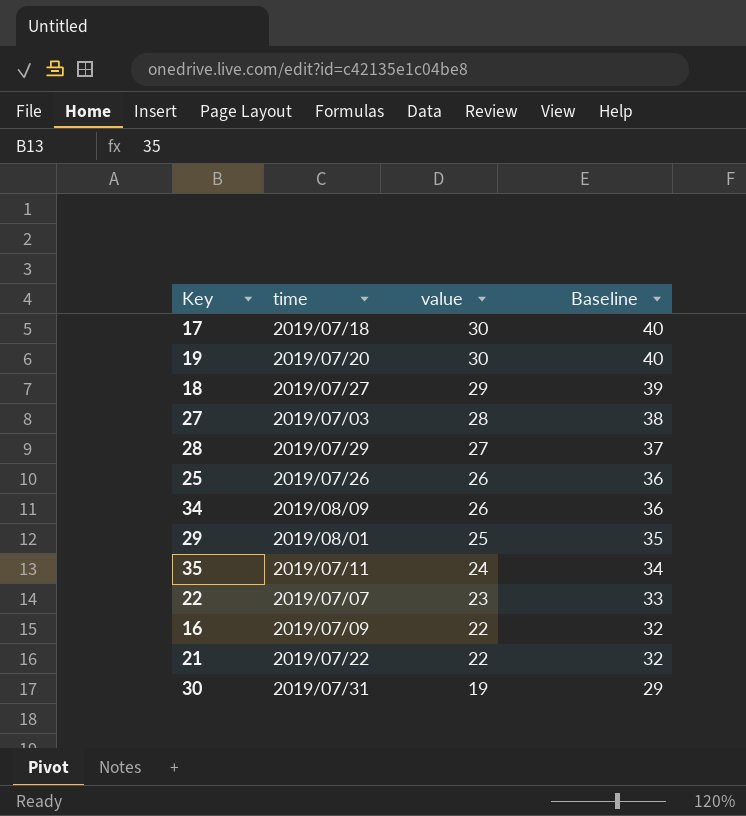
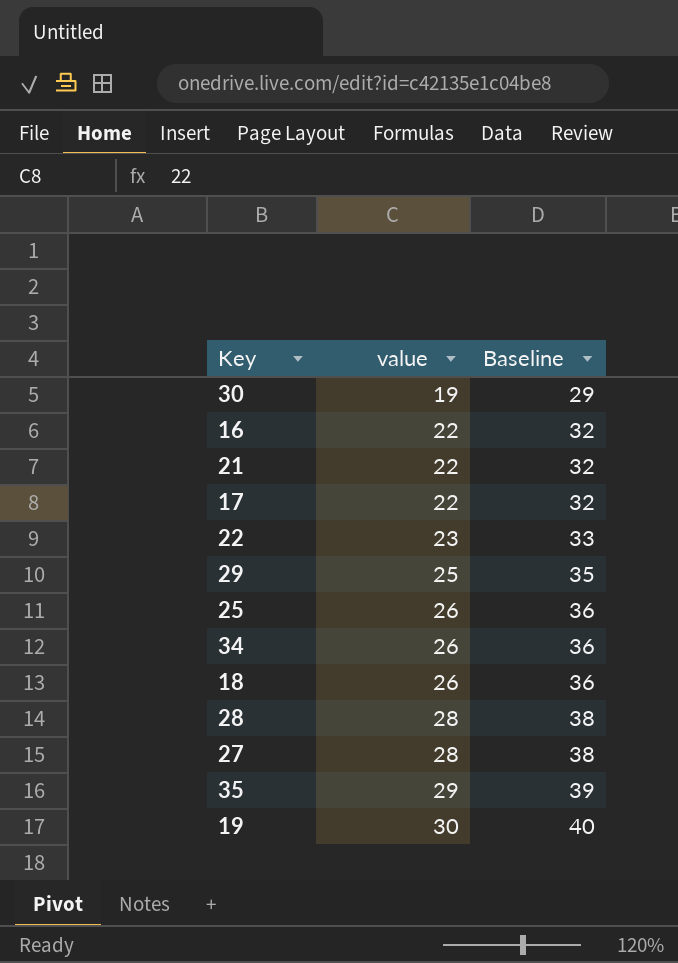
row order: value descending -> value ascending
column time | position: 2 -> none
17 | value: 30 -> 22
17 | Baseline: 40 -> 32
18 | value: 29 -> 26
18 | Baseline: 39 -> 36
28 | value: 27 -> 28
28 | Baseline: 37 -> 38
35 | value: 24 -> 29
35 | Baseline: 34 -> 39

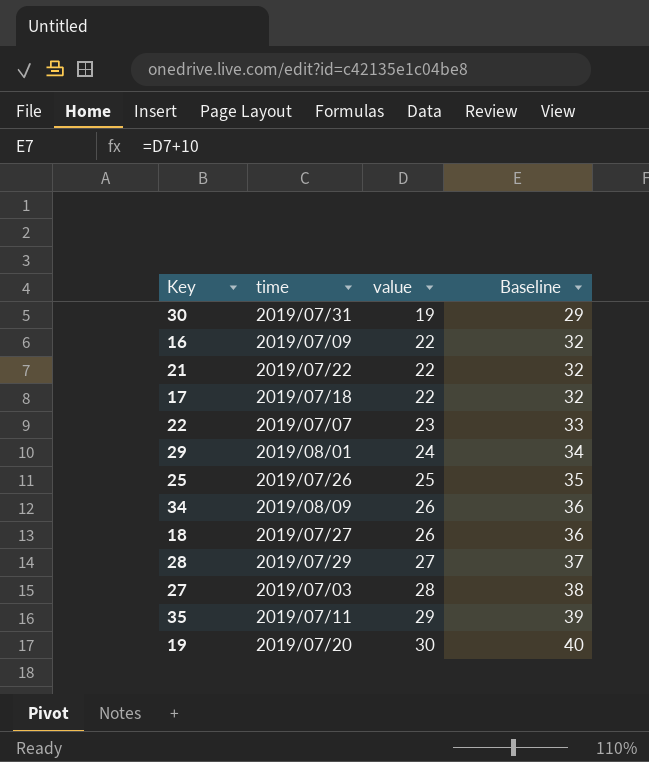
column time | position: none -> 2
29 | value: 25 -> 24
29 | Baseline: 35 -> 34
25 | value: 26 -> 25
25 | Baseline: 36 -> 35
28 | value: 28 -> 27
28 | Baseline: 38 -> 37

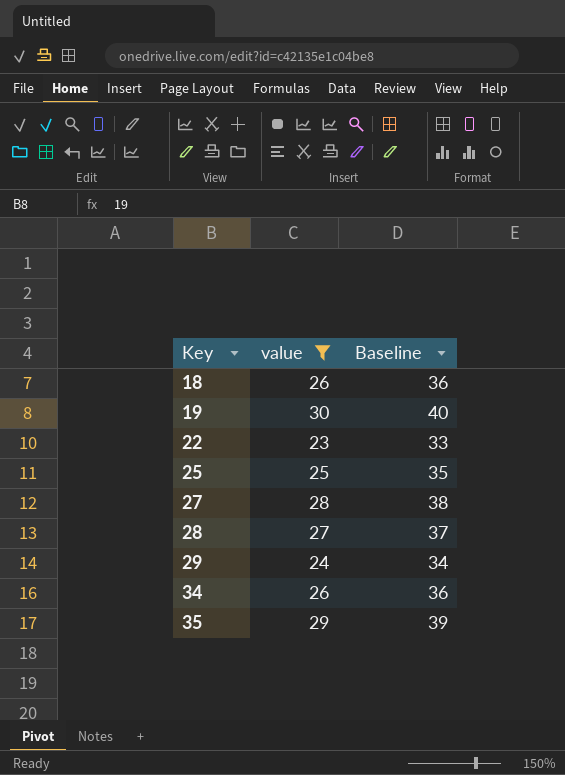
filter: none -> value >= 23
row order: value ascending -> Key ascending
column time | position: 2 -> none

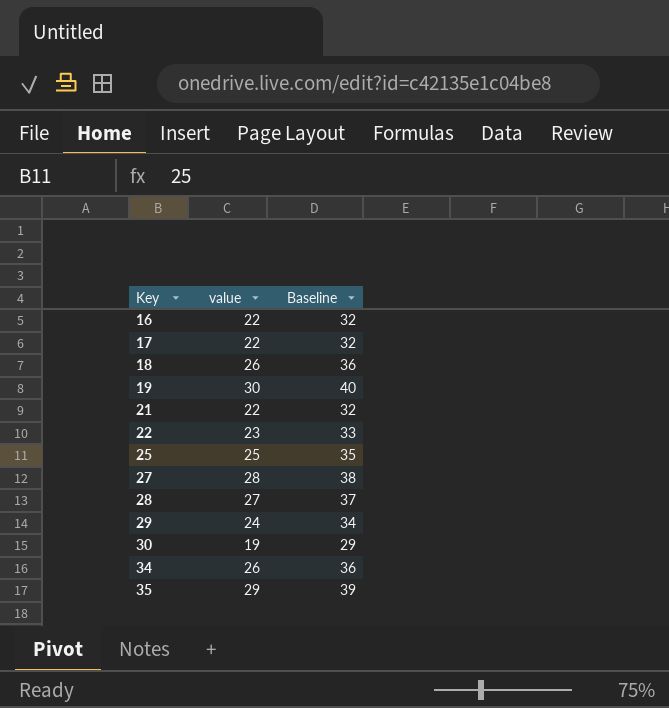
filter: value >= 23 -> none

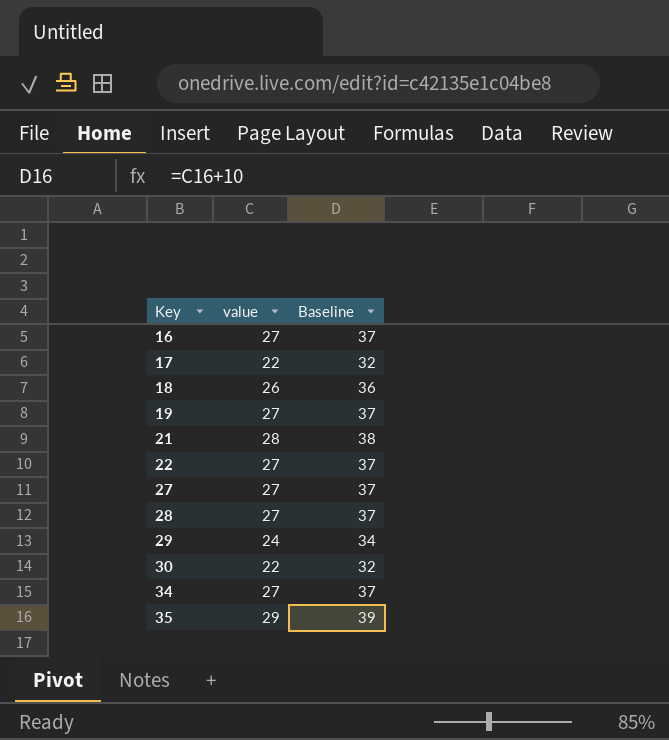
row 25: 25 | 35 -> none
16 | value: 22 -> 27
16 | Baseline: 32 -> 37
19 | value: 30 -> 27
19 | Baseline: 40 -> 37
21 | value: 22 -> 28
21 | Baseline: 32 -> 38
22 | value: 23 -> 27
22 | Baseline: 33 -> 37
27 | value: 28 -> 27
27 | Baseline: 38 -> 37
30 | value: 19 -> 22
30 | Baseline: 29 -> 32
34 | value: 26 -> 27
34 | Baseline: 36 -> 37

